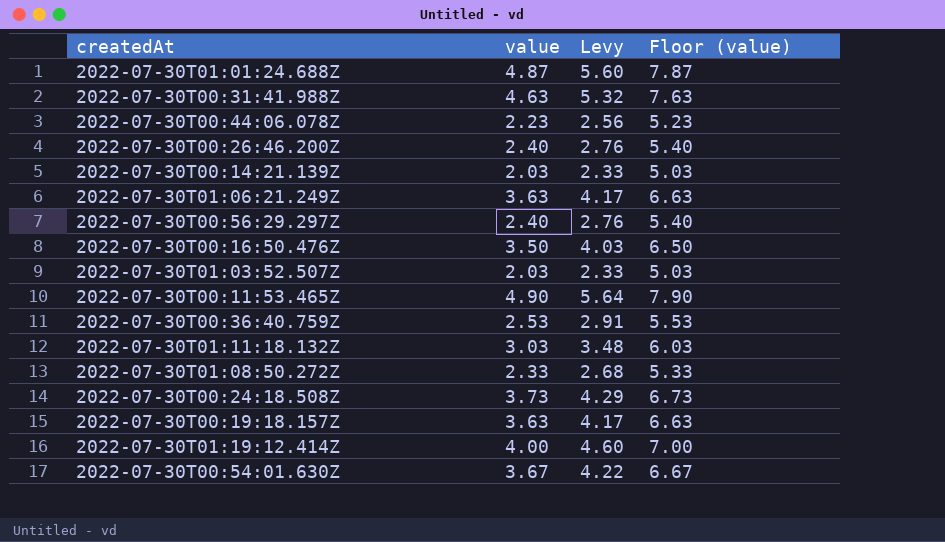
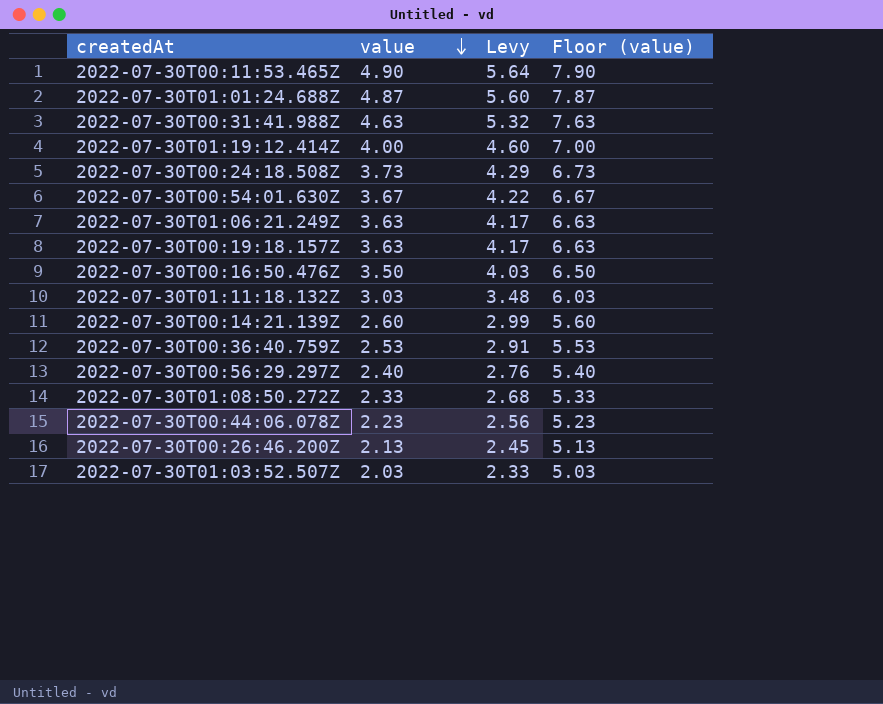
row order: none -> value descending
2022-07-30T00:14:21.139Z | value: 2.03 -> 2.60
2022-07-30T00:14:21.139Z | Levy: 2.33 -> 2.99
2022-07-30T00:14:21.139Z | Floor (value): 5.03 -> 5.60
2022-07-30T00:26:46.200Z | value: 2.40 -> 2.13
2022-07-30T00:26:46.200Z | Levy: 2.76 -> 2.45
2022-07-30T00:26:46.200Z | Floor (value): 5.40 -> 5.13

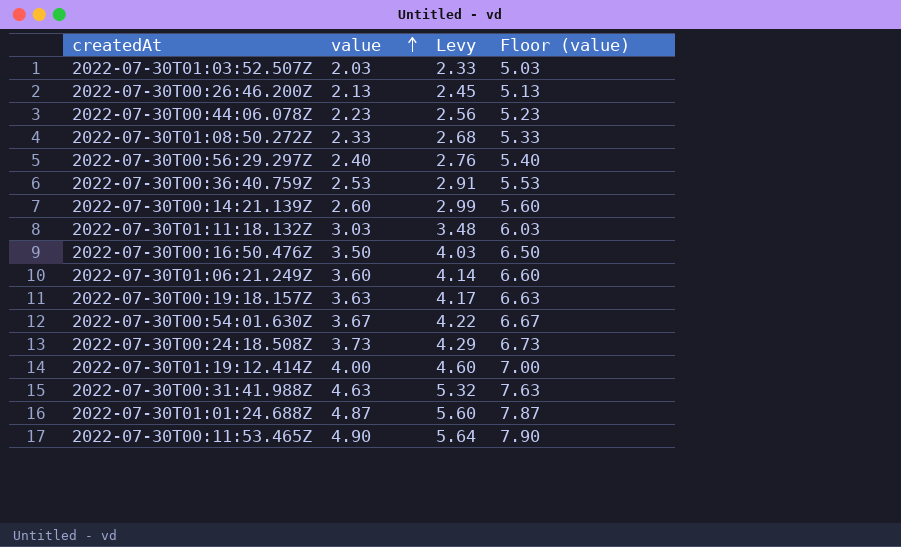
row order: value descending -> value ascending
2022-07-30T01:06:21.249Z | value: 3.63 -> 3.60
2022-07-30T01:06:21.249Z | Levy: 4.17 -> 4.14
2022-07-30T01:06:21.249Z | Floor (value): 6.63 -> 6.60

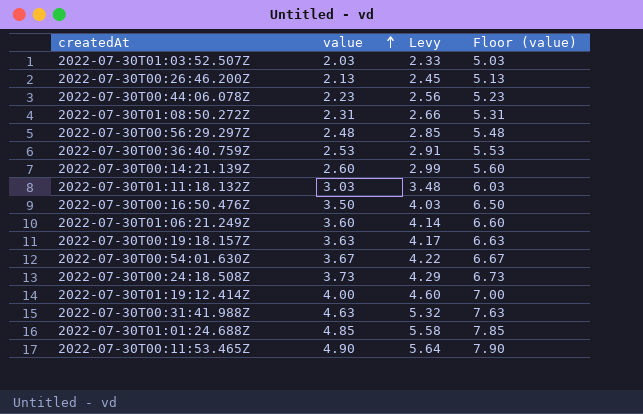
2022-07-30T01:08:50.272Z | value: 2.33 -> 2.31
2022-07-30T01:08:50.272Z | Levy: 2.68 -> 2.66
2022-07-30T01:08:50.272Z | Floor (value): 5.33 -> 5.31
2022-07-30T00:56:29.297Z | value: 2.40 -> 2.48
2022-07-30T00:56:29.297Z | Levy: 2.76 -> 2.85
2022-07-30T00:56:29.297Z | Floor (value): 5.40 -> 5.48
2022-07-30T01:01:24.688Z | value: 4.87 -> 4.85
2022-07-30T01:01:24.688Z | Levy: 5.60 -> 5.58
2022-07-30T01:01:24.688Z | Floor (value): 7.87 -> 7.85

